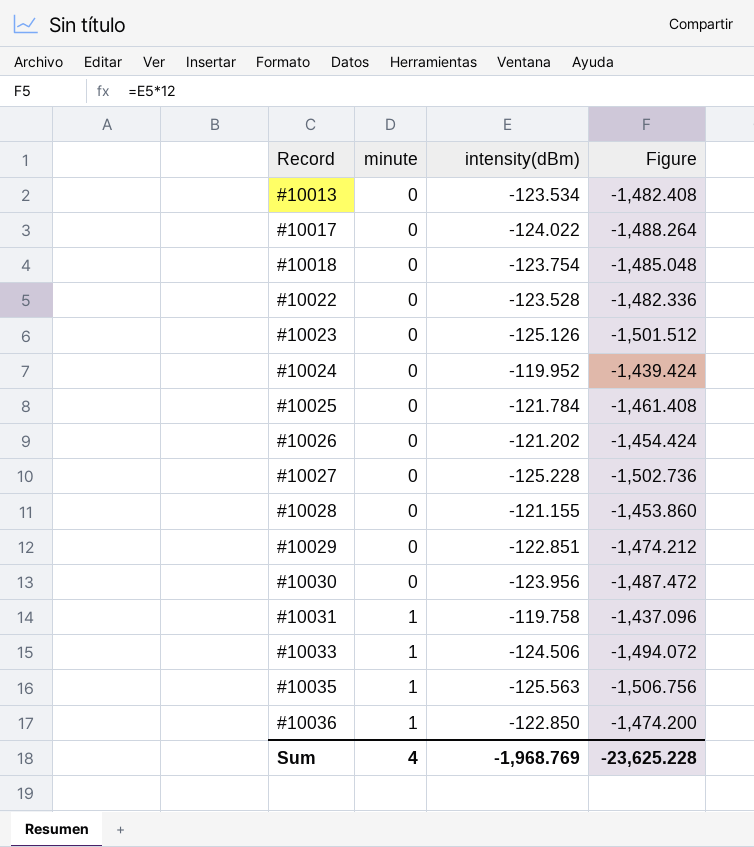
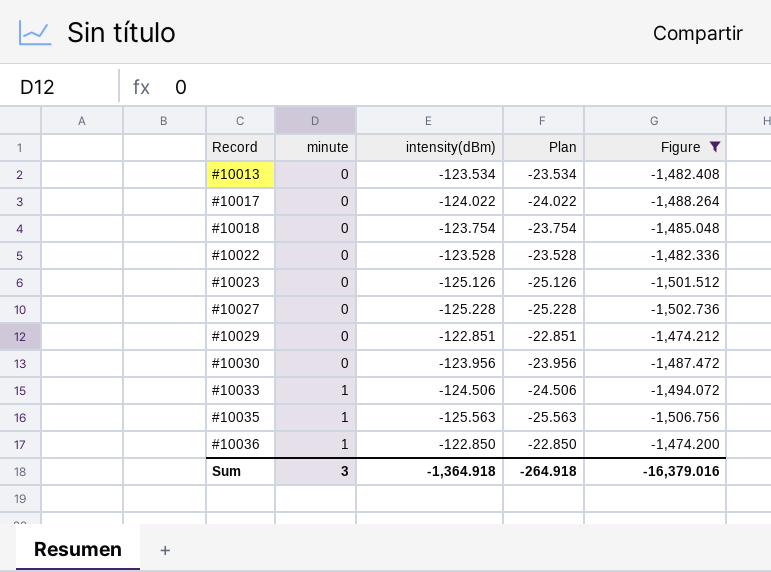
filter: none -> Figure <= -1,474.200
column Plan | formula: none -> [intensity(dBm)] + 100
Sum | minute: 4 -> 3
Sum | intensity(dBm): -1,968.769 -> -1,364.918
Sum | Figure: -23,625.228 -> -16,379.016

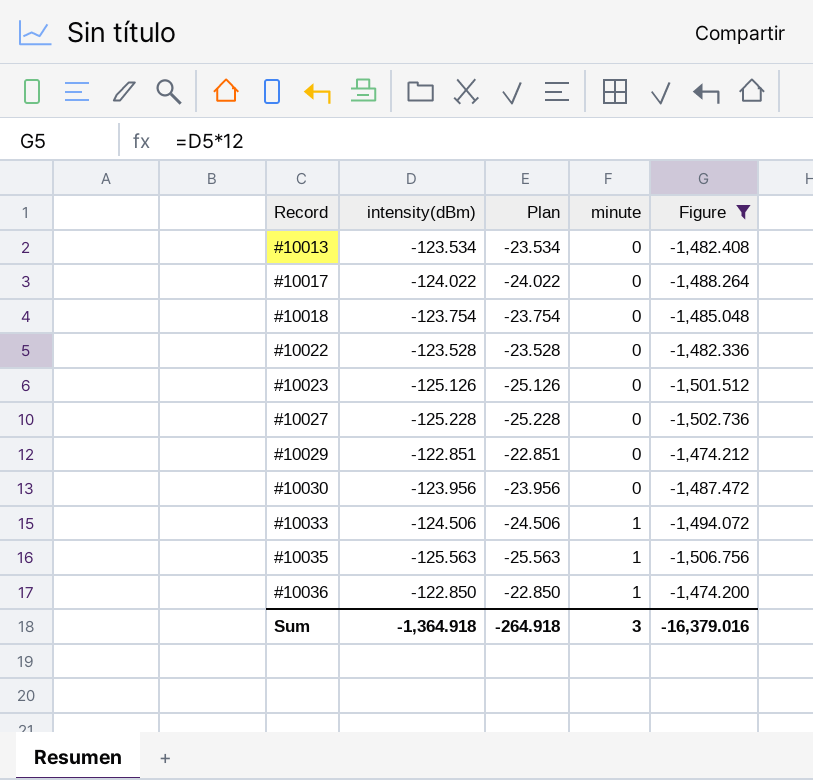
column minute | position: 2 -> 4

